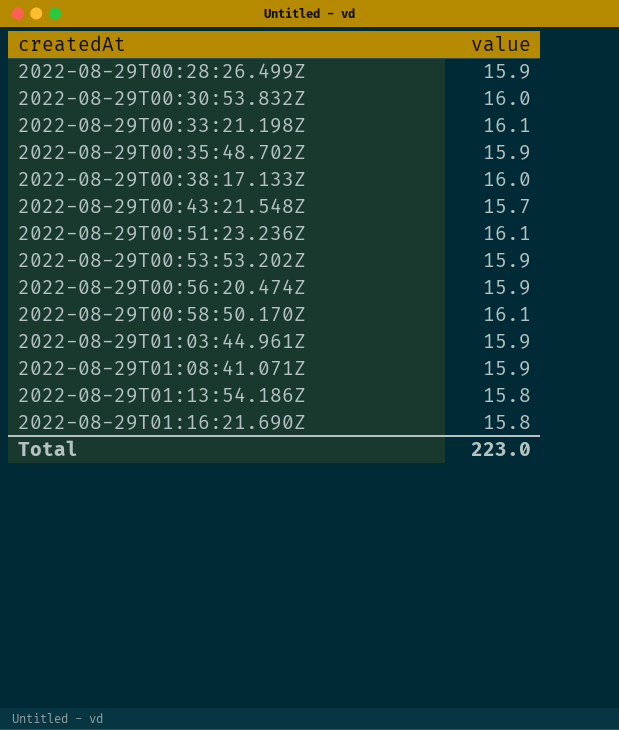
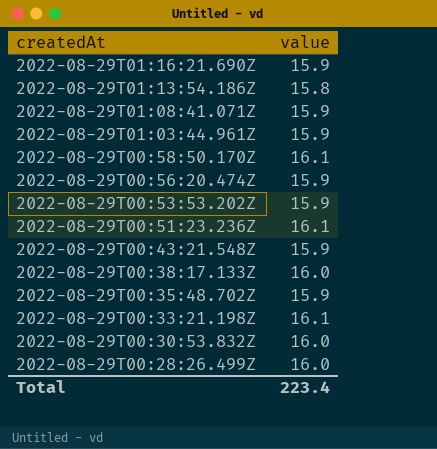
row order: createdAt ascending -> createdAt descending
2022-08-29T01:16:21.690Z | value: 15.8 -> 15.9
2022-08-29T00:43:21.548Z | value: 15.7 -> 15.9
2022-08-29T00:28:26.499Z | value: 15.9 -> 16.0
Total | value: 223.0 -> 223.4

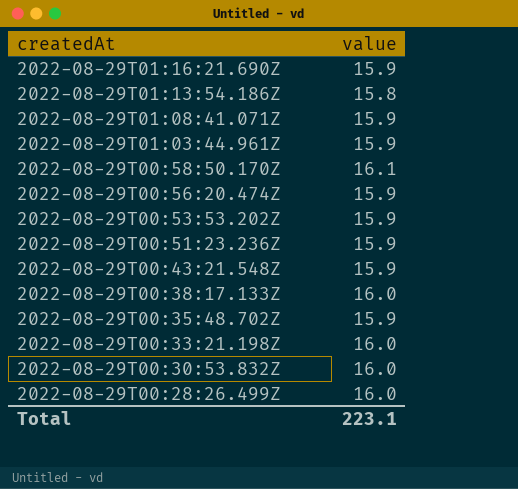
2022-08-29T00:51:23.236Z | value: 16.1 -> 15.9
2022-08-29T00:33:21.198Z | value: 16.1 -> 16.0
Total | value: 223.4 -> 223.1

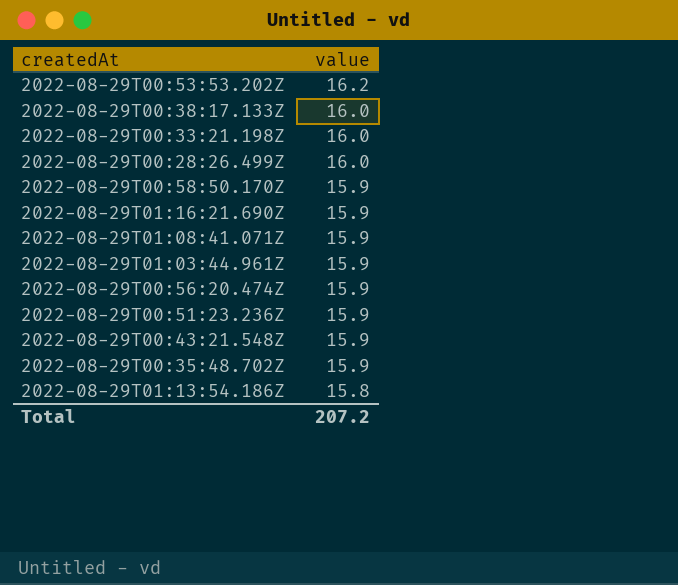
row order: createdAt descending -> value descending
row 2022-08-29T00:30:53.832Z: 16.0 -> none
2022-08-29T00:53:53.202Z | value: 15.9 -> 16.2
2022-08-29T00:58:50.170Z | value: 16.1 -> 15.9
Total | value: 223.1 -> 207.2

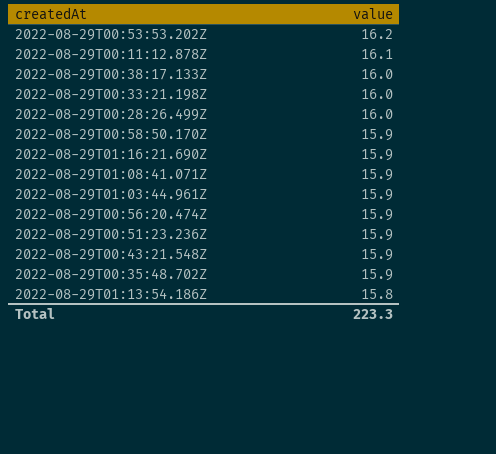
row 2022-08-29T00:11:12.878Z: none -> 16.1
Total | value: 207.2 -> 223.3

